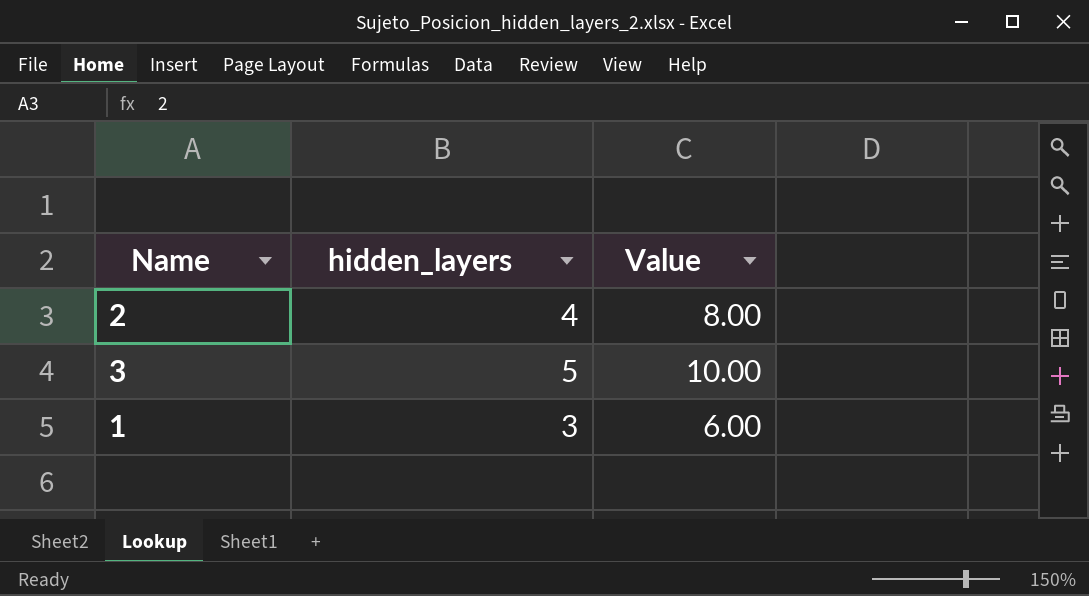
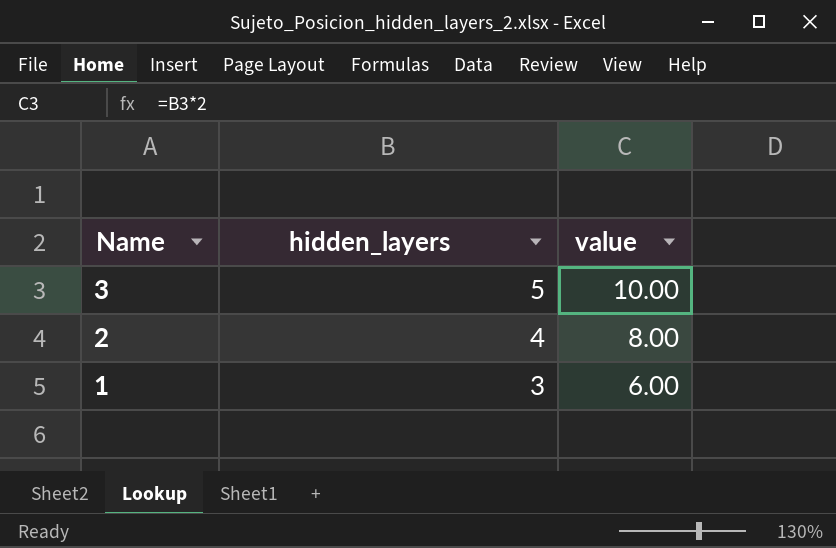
row order: none -> Name descending
column name: Value -> value

